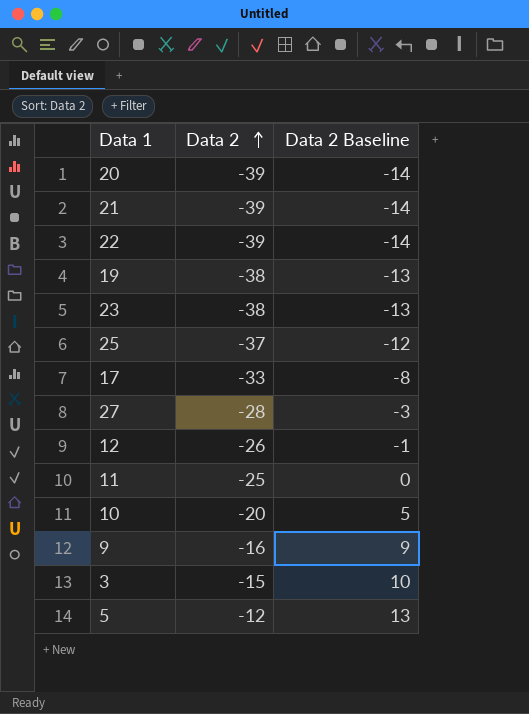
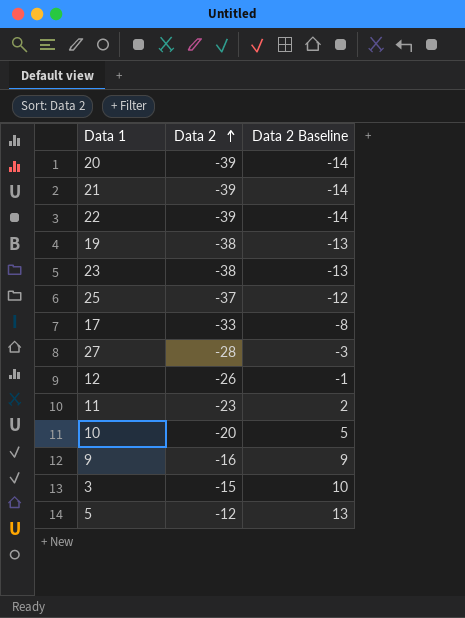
11 | Data 2: -25 -> -23
11 | Data 2 Baseline: 0 -> 2

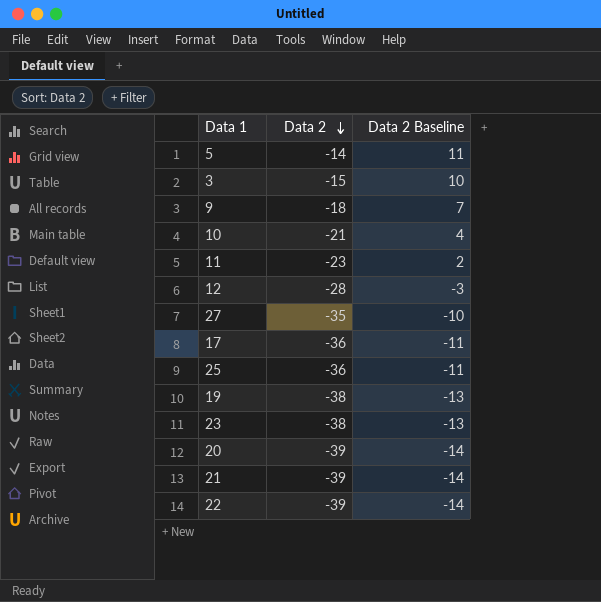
row order: Data 2 ascending -> Data 2 descending
5 | Data 2: -12 -> -14
5 | Data 2 Baseline: 13 -> 11
9 | Data 2: -16 -> -18
9 | Data 2 Baseline: 9 -> 7
10 | Data 2: -20 -> -21
10 | Data 2 Baseline: 5 -> 4
12 | Data 2: -26 -> -28
12 | Data 2 Baseline: -1 -> -3
27 | Data 2: -28 -> -35
27 | Data 2 Baseline: -3 -> -10
17 | Data 2: -33 -> -36
17 | Data 2 Baseline: -8 -> -11
25 | Data 2: -37 -> -36
25 | Data 2 Baseline: -12 -> -11

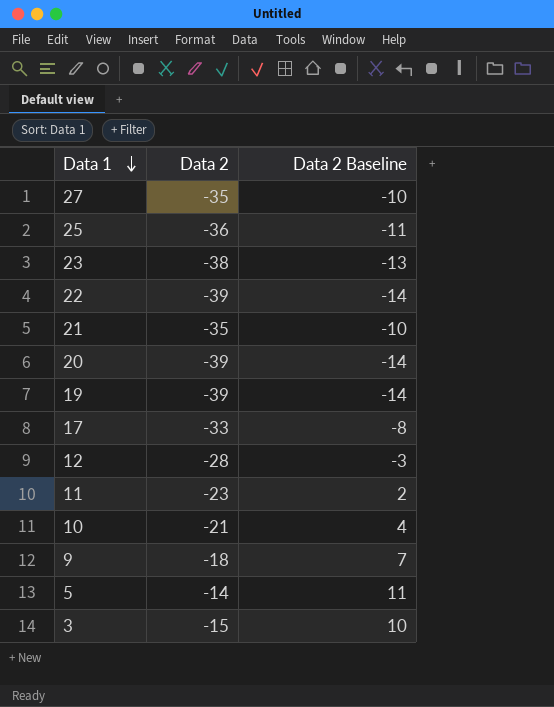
row order: Data 2 descending -> Data 1 descending
21 | Data 2: -39 -> -35
21 | Data 2 Baseline: -14 -> -10
19 | Data 2: -38 -> -39
19 | Data 2 Baseline: -13 -> -14
17 | Data 2: -36 -> -33
17 | Data 2 Baseline: -11 -> -8

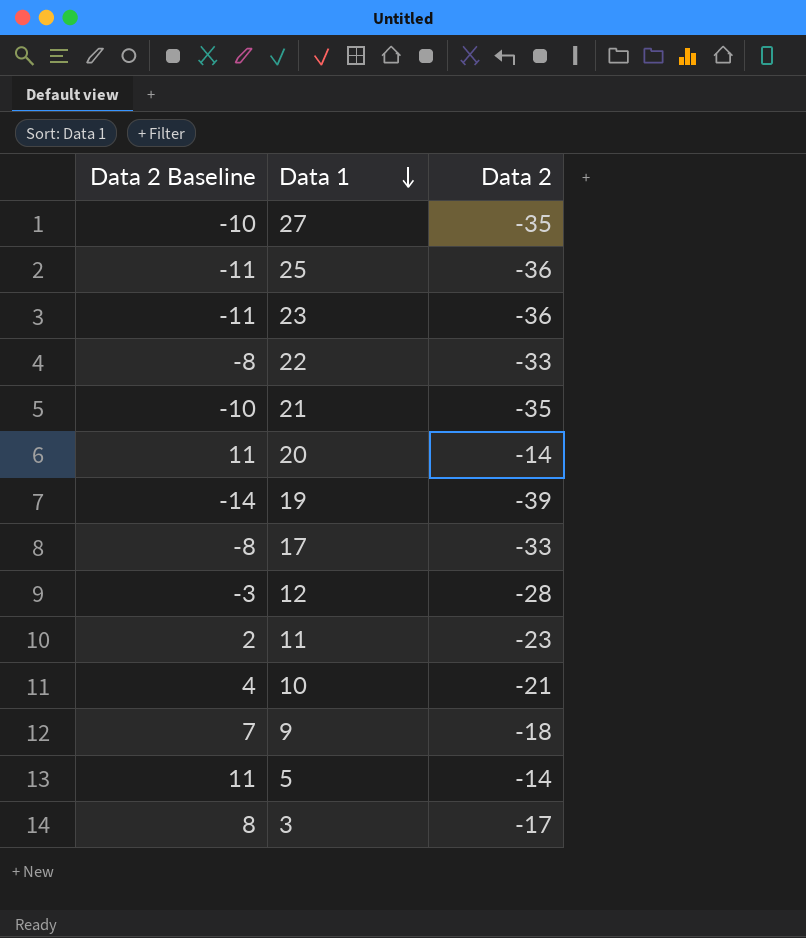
column Data 2 Baseline | position: 3 -> 1
23 | Data 2 Baseline: -13 -> -11
23 | Data 2: -38 -> -36
22 | Data 2 Baseline: -14 -> -8
22 | Data 2: -39 -> -33
20 | Data 2 Baseline: -14 -> 11
20 | Data 2: -39 -> -14
3 | Data 2 Baseline: 10 -> 8
3 | Data 2: -15 -> -17

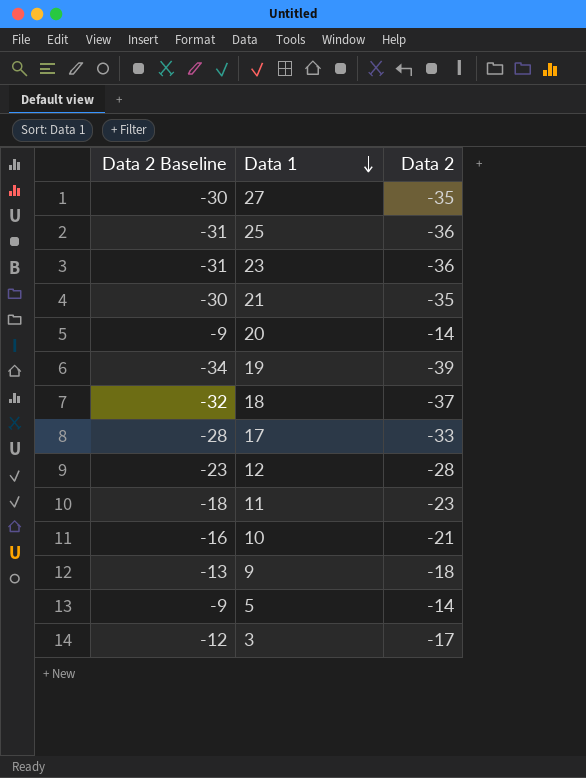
column Data 2 Baseline | formula: [Data 2] + 25 -> [Data 2] + 5
row 22: -8 | -33 -> none
row 18: none -> -32 | -37

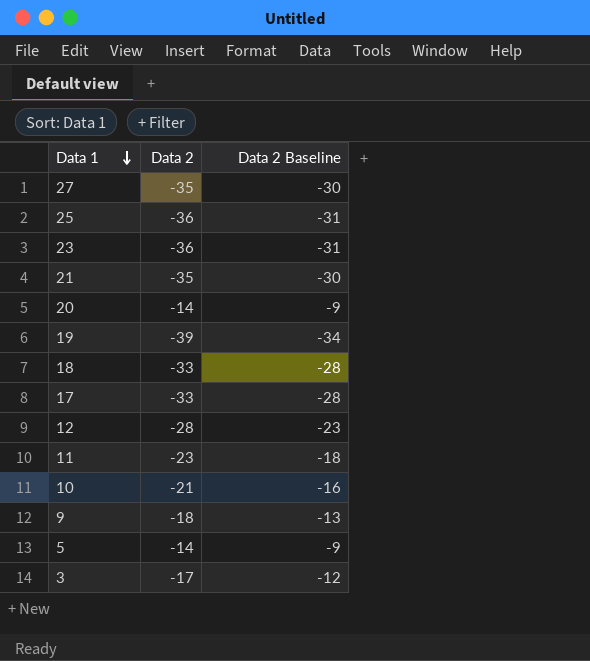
column Data 2 Baseline | position: 1 -> 3
18 | Data 2: -37 -> -33
18 | Data 2 Baseline: -32 -> -28

